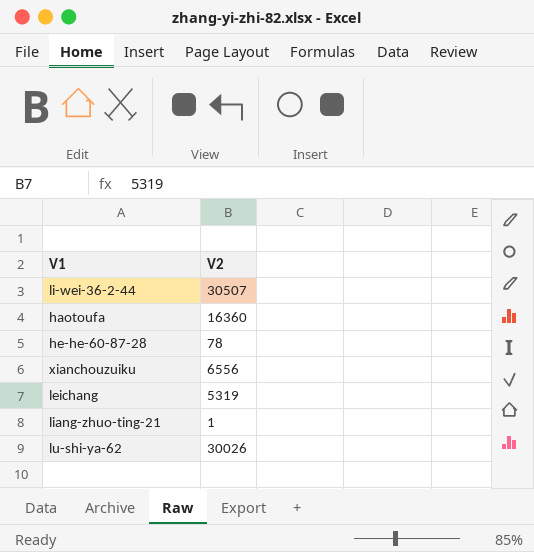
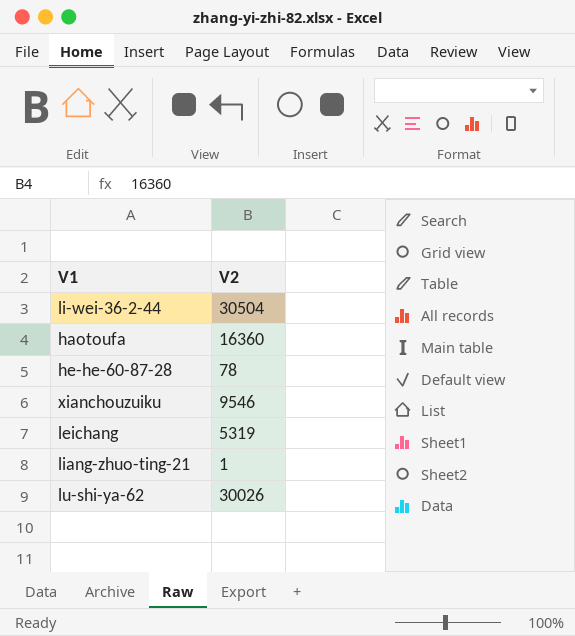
li-wei-36-2-44 | V2: 30507 -> 30504
xianchouzuiku | V2: 6556 -> 9546

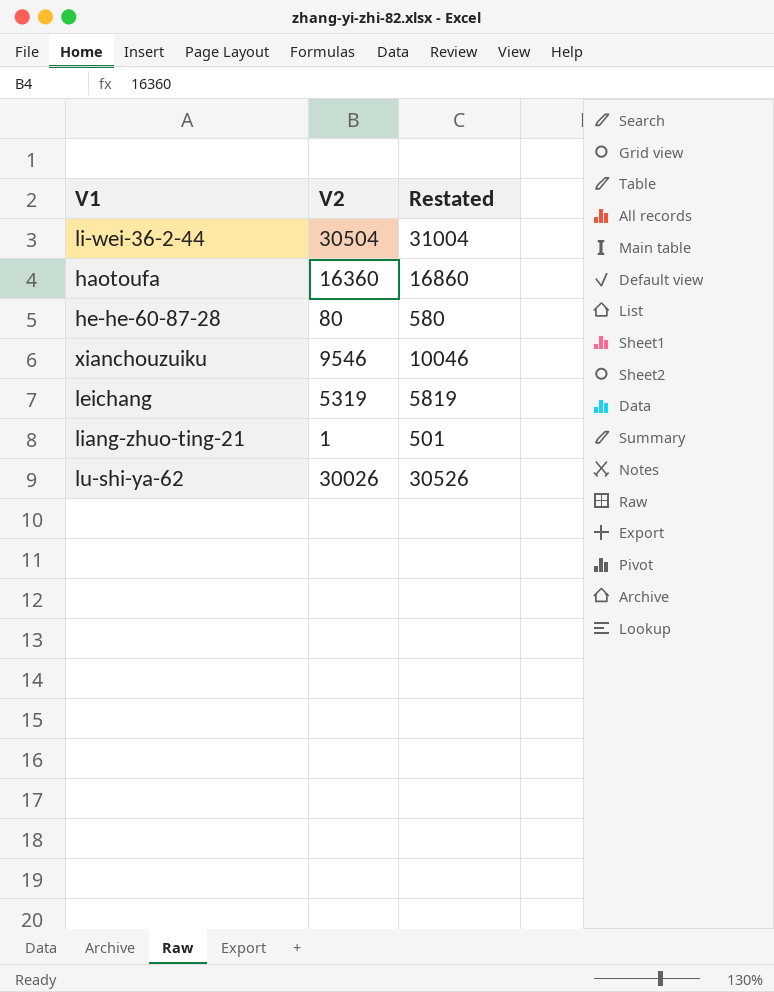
column Restated | formula: none -> [V2] + 500
he-he-60-87-28 | V2: 78 -> 80

